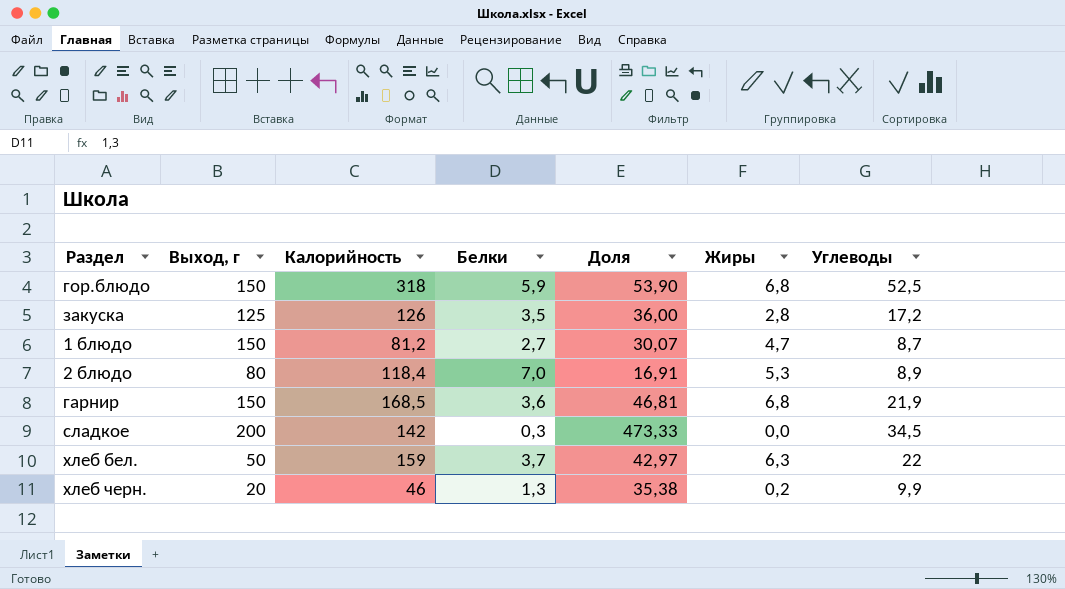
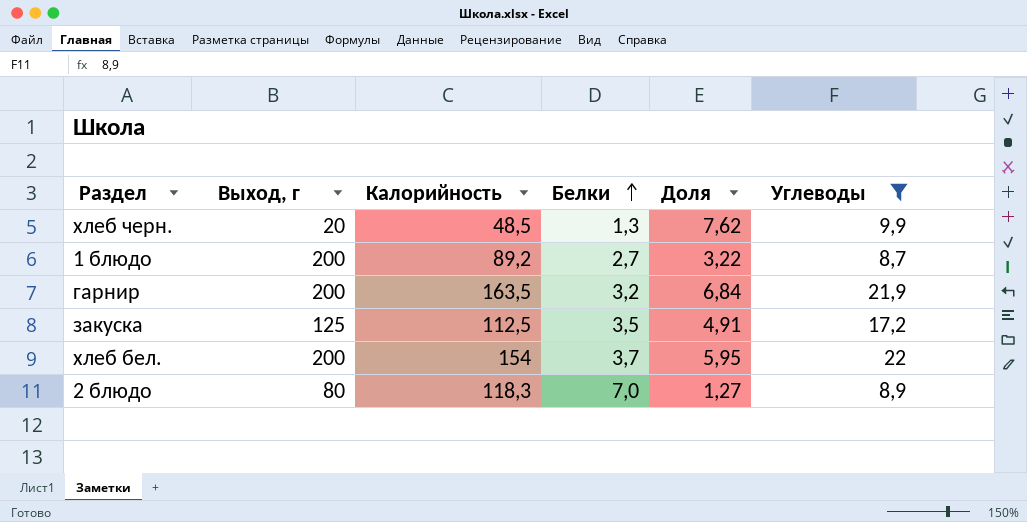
filter: none -> Углеводы <= 22
row order: none -> Белки ascending
column Жиры | position: 6 -> none
column Доля | formula: [Калорийность] / [Белки] -> [Углеводы] / [Белки]
хлеб черн. | Калорийность: 46 -> 48,5
1 блюдо | Выход, г: 150 -> 200
1 блюдо | Калорийность: 81,2 -> 89,2
гарнир | Выход, г: 150 -> 200
гарнир | Калорийность: 168,5 -> 163,5
гарнир | Белки: 3,6 -> 3,2
закуска | Калорийность: 126 -> 112,5
хлеб бел. | Выход, г: 50 -> 200
хлеб бел. | Калорийность: 159 -> 154
2 блюдо | Калорийность: 118,4 -> 118,3

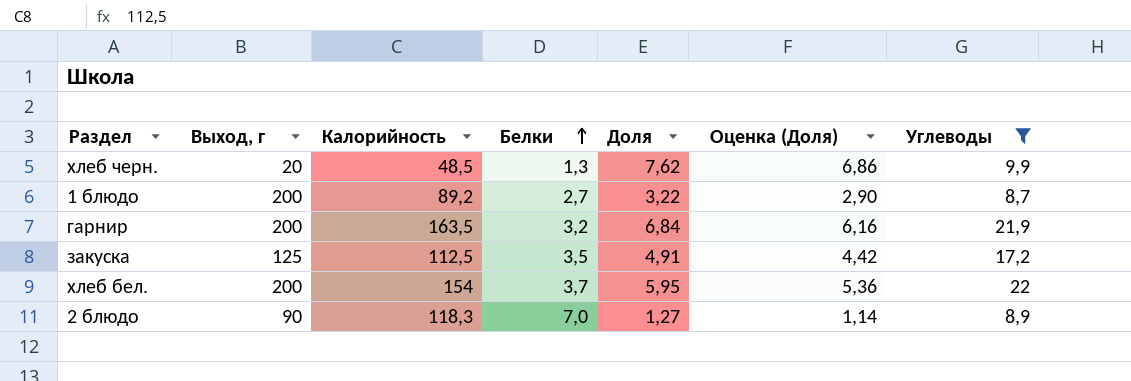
column Оценка (Доля) | formula: none -> [Доля] * 0,9
2 блюдо | Выход, г: 80 -> 90

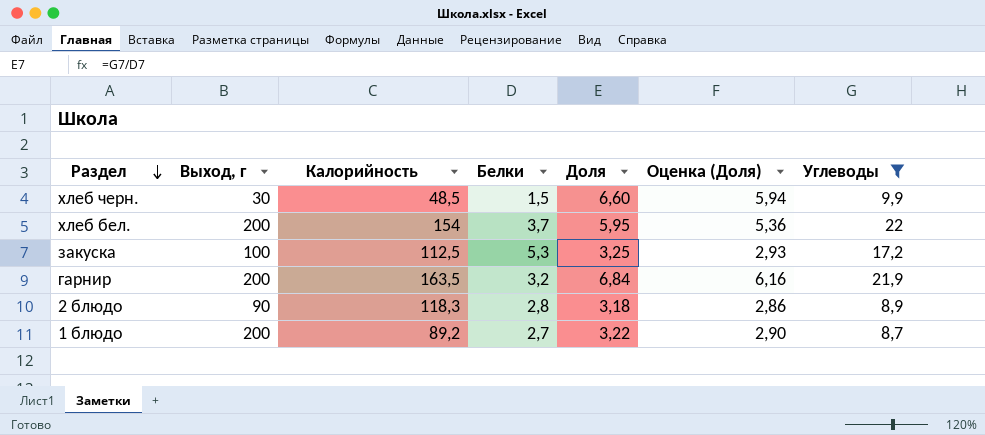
row order: Белки ascending -> Раздел descending
хлеб черн. | Выход, г: 20 -> 30
хлеб черн. | Белки: 1,3 -> 1,5
хлеб черн. | Доля: 7,62 -> 6,60
хлеб черн. | Оценка (Доля): 6,86 -> 5,94
закуска | Выход, г: 125 -> 100
закуска | Белки: 3,5 -> 5,3
закуска | Доля: 4,91 -> 3,25
закуска | Оценка (Доля): 4,42 -> 2,93
2 блюдо | Белки: 7,0 -> 2,8
2 блюдо | Доля: 1,27 -> 3,18
2 блюдо | Оценка (Доля): 1,14 -> 2,86

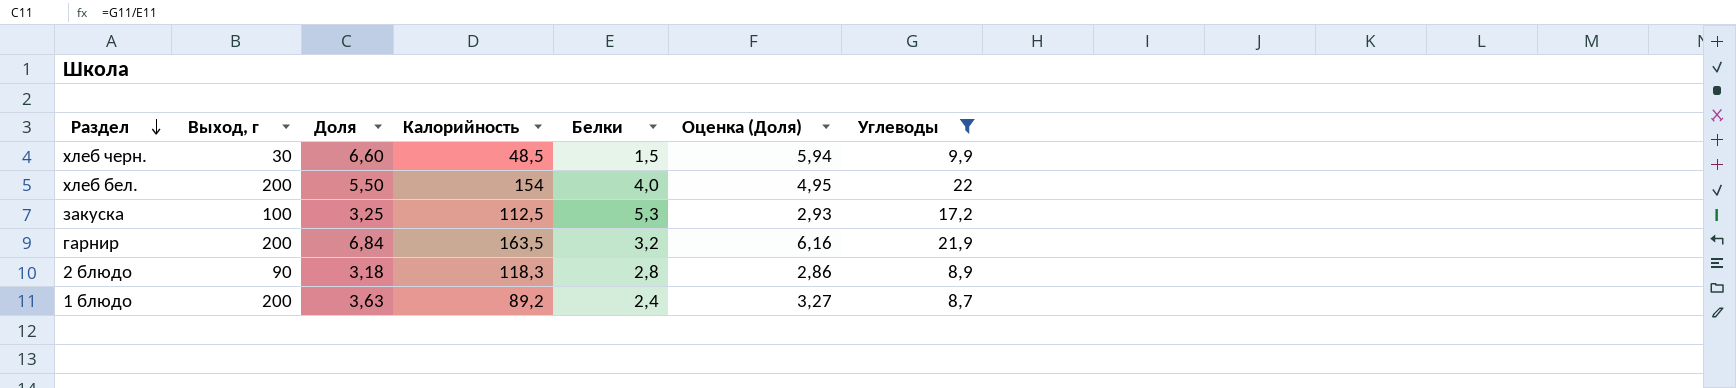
column Доля | position: 5 -> 3
хлеб бел. | Доля: 5,95 -> 5,50
хлеб бел. | Белки: 3,7 -> 4,0
хлеб бел. | Оценка (Доля): 5,36 -> 4,95
1 блюдо | Доля: 3,22 -> 3,63
1 блюдо | Белки: 2,7 -> 2,4
1 блюдо | Оценка (Доля): 2,90 -> 3,27

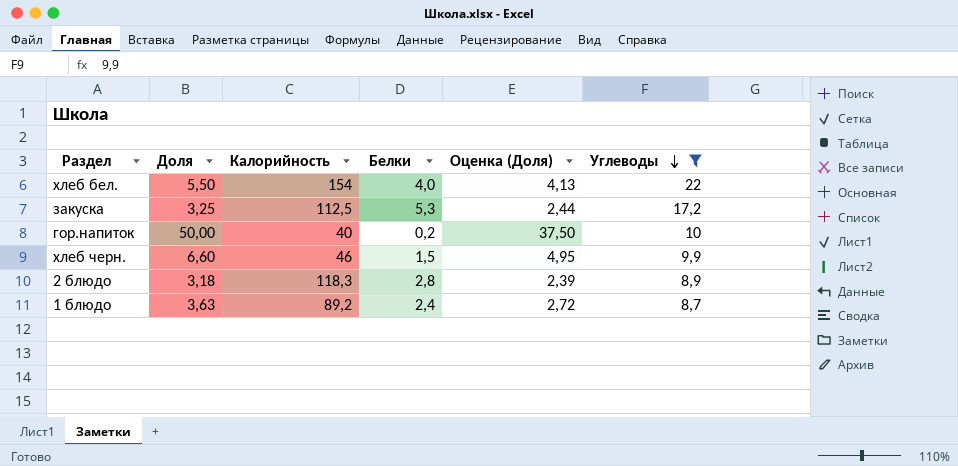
row order: Раздел descending -> Углеводы descending
column Выход, г | position: 2 -> none
column Оценка (Доля) | formula: [Доля] * 0,9 -> [Доля] * 0,75
row гарнир: 200 | 6,84 | 163,5 | 3,2 | 6,16 | 21,9 -> none
row гор.напиток: none -> 50,00 | 40 | 0,2 | 37,50 | 10
хлеб черн. | Калорийность: 48,5 -> 46

